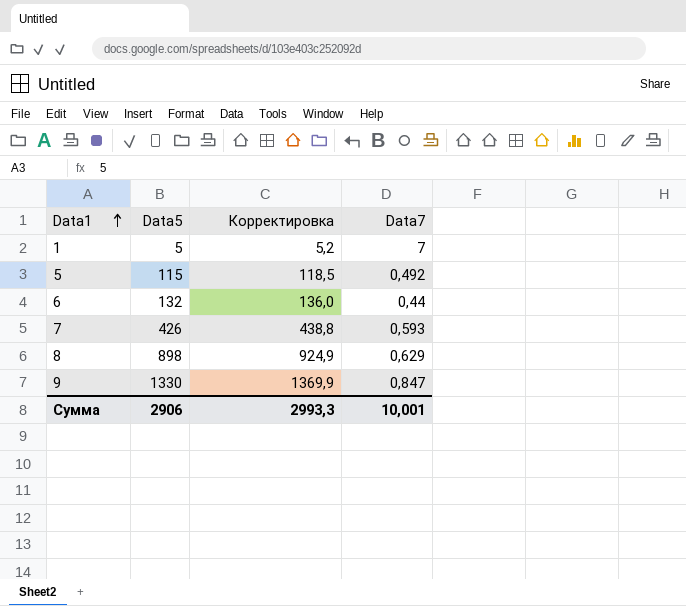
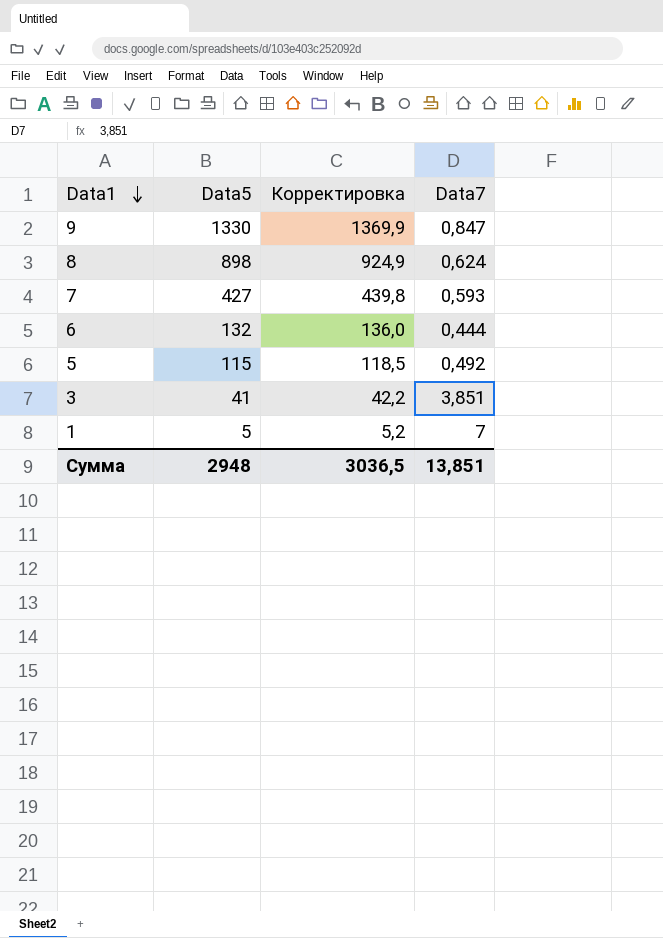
row order: Data1 ascending -> Data1 descending
8 | Data7: 0,629 -> 0,624
7 | Data5: 426 -> 427
7 | Корректировка: 438,8 -> 439,8
6 | Data7: 0,44 -> 0,444
row 3: none -> 41 | 42,2 | 3,851
Сумма | Data5: 2906 -> 2948
Сумма | Корректировка: 2993,3 -> 3036,5
Сумма | Data7: 10,001 -> 13,851

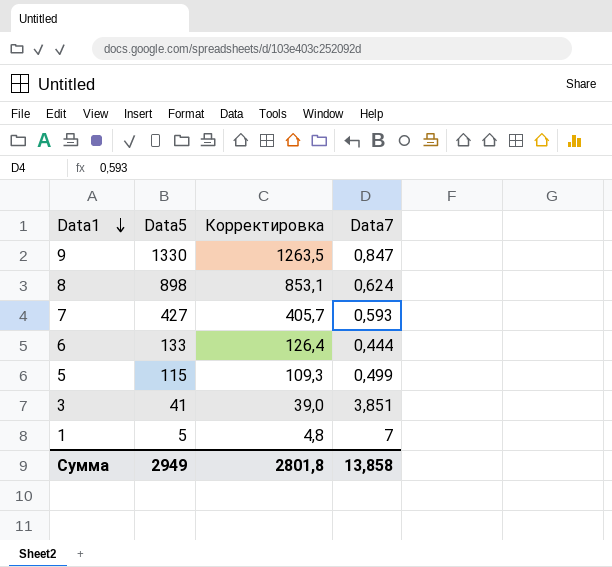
column Корректировка | formula: [Data5] * 1,03 -> [Data5] * 0,95
6 | Data5: 132 -> 133
5 | Data7: 0,492 -> 0,499
Сумма | Data5: 2948 -> 2949
Сумма | Корректировка: 3036,5 -> 2801,8
Сумма | Data7: 13,851 -> 13,858

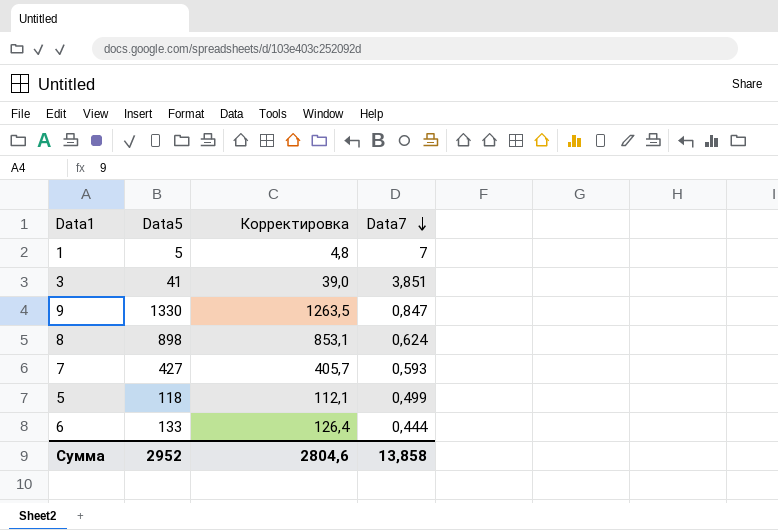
row order: Data1 descending -> Data7 descending
5 | Data5: 115 -> 118
5 | Корректировка: 109,3 -> 112,1
Сумма | Data5: 2949 -> 2952
Сумма | Корректировка: 2801,8 -> 2804,6

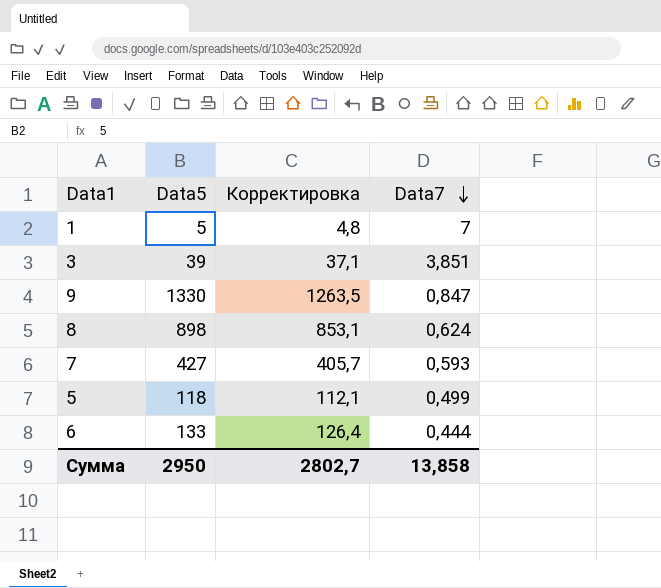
3 | Data5: 41 -> 39
3 | Корректировка: 39,0 -> 37,1
Сумма | Data5: 2952 -> 2950
Сумма | Корректировка: 2804,6 -> 2802,7

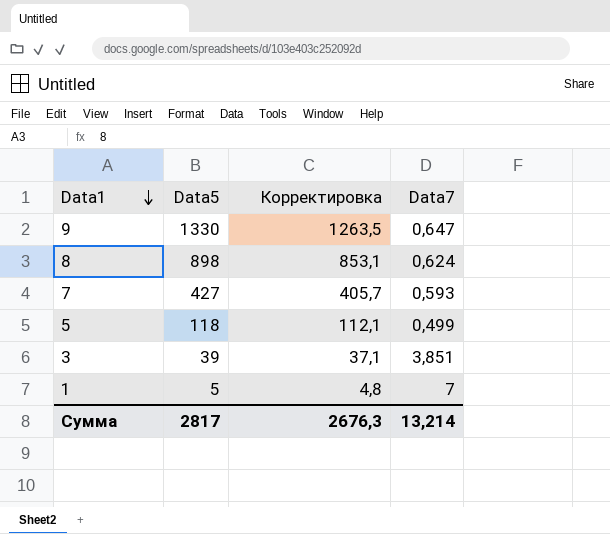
row order: Data7 descending -> Data1 descending
row 6: 133 | 126,4 | 0,444 -> none
9 | Data7: 0,847 -> 0,647
Сумма | Data5: 2950 -> 2817
Сумма | Корректировка: 2802,7 -> 2676,3
Сумма | Data7: 13,858 -> 13,214

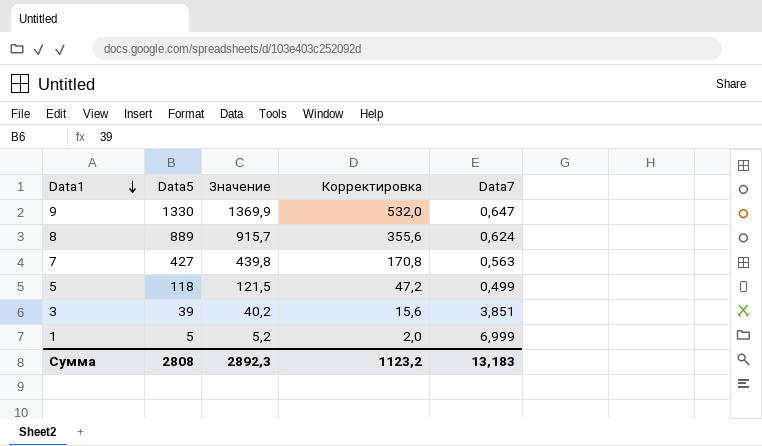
column Значение | formula: none -> [Data5] * 1,03
column Корректировка | formula: [Data5] * 0,95 -> [Data5] * 0,4
8 | Data5: 898 -> 889
7 | Data7: 0,593 -> 0,563
1 | Data7: 7 -> 6,999
Сумма | Data5: 2817 -> 2808
Сумма | Корректировка: 2676,3 -> 1123,2
Сумма | Data7: 13,214 -> 13,183

